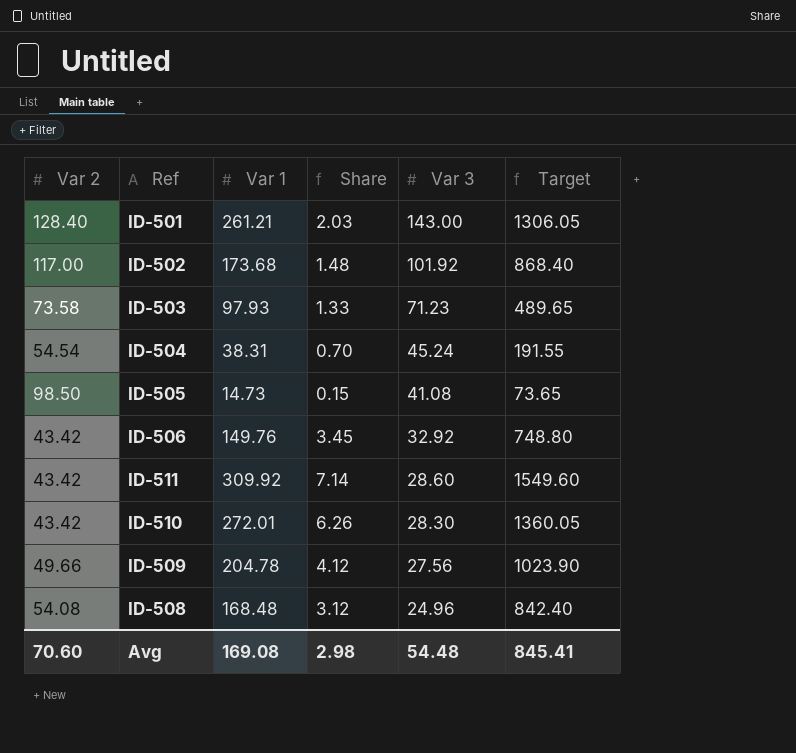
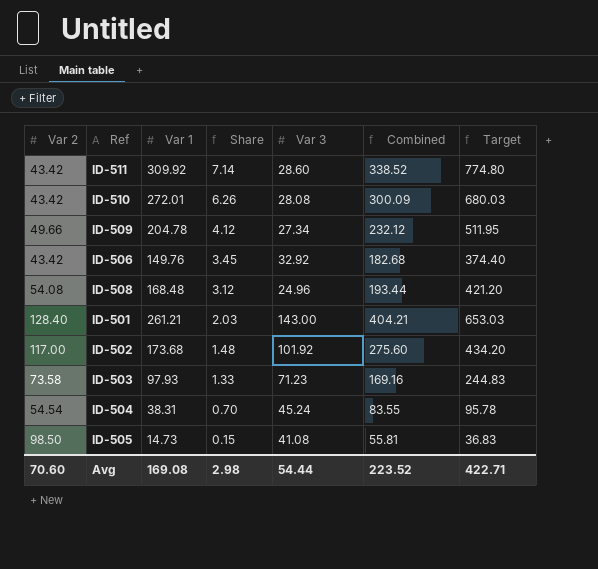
row order: Var 3 descending -> Share descending
column Combined | formula: none -> [Var 1] + [Var 3]
column Target | formula: [Var 1] * 5 -> [Var 1] * 2.5
ID-510 | Var 3: 28.30 -> 28.08
ID-509 | Var 3: 27.56 -> 27.34
Avg | Var 3: 54.48 -> 54.44
Avg | Target: 845.41 -> 422.71

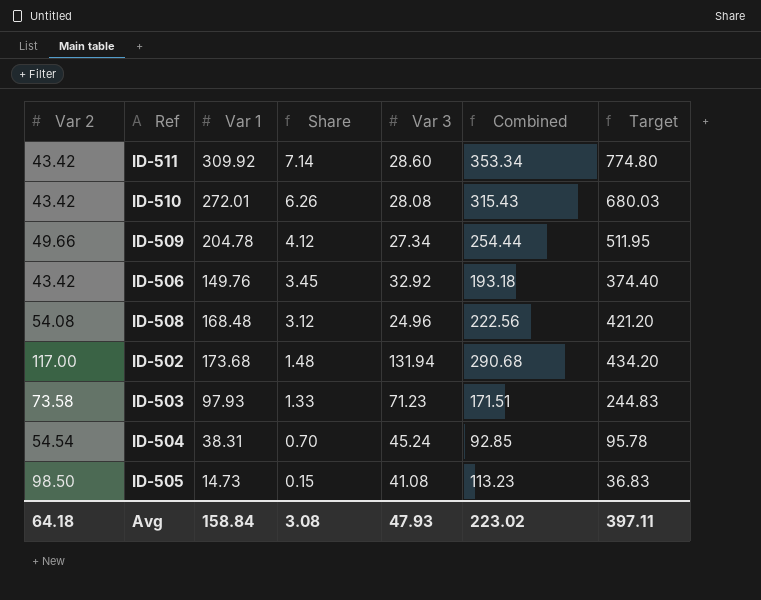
column Combined | formula: [Var 1] + [Var 3] -> [Var 2] + [Var 1]
row ID-501: 128.40 | 261.21 | 2.03 | 143.00 | 404.21 | 653.03 -> none
ID-502 | Var 3: 101.92 -> 131.94
Avg | Var 2: 70.60 -> 64.18
Avg | Var 1: 169.08 -> 158.84
Avg | Share: 2.98 -> 3.08
Avg | Var 3: 54.44 -> 47.93
Avg | Combined: 223.52 -> 223.02
Avg | Target: 422.71 -> 397.11

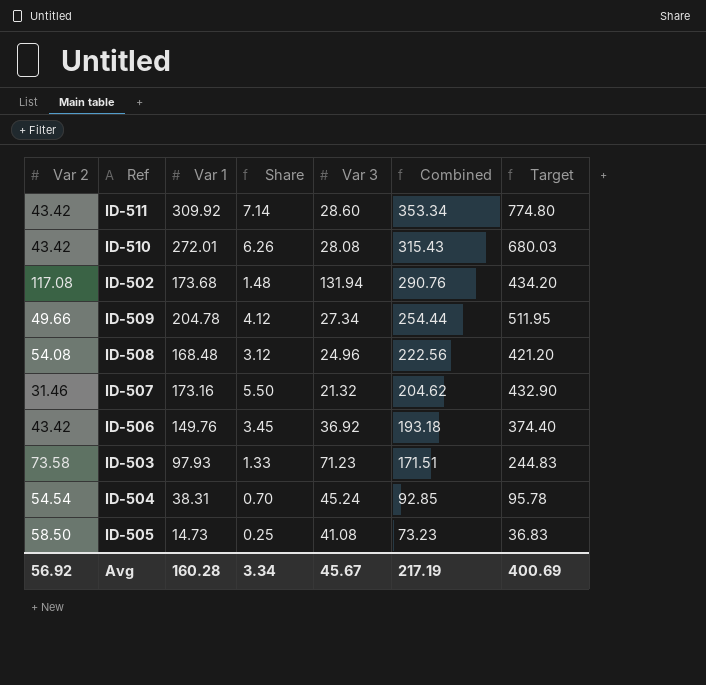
row order: Share descending -> Combined descending
ID-502 | Var 2: 117.00 -> 117.08
ID-502 | Combined: 290.68 -> 290.76
row ID-507: none -> 31.46 | 173.16 | 5.50 | 21.32 | 204.62 | 432.90
ID-506 | Var 3: 32.92 -> 36.92
ID-505 | Var 2: 98.50 -> 58.50
ID-505 | Share: 0.15 -> 0.25
ID-505 | Combined: 113.23 -> 73.23
Avg | Var 2: 64.18 -> 56.92
Avg | Var 1: 158.84 -> 160.28
Avg | Share: 3.08 -> 3.34
Avg | Var 3: 47.93 -> 45.67
Avg | Combined: 223.02 -> 217.19
Avg | Target: 397.11 -> 400.69

